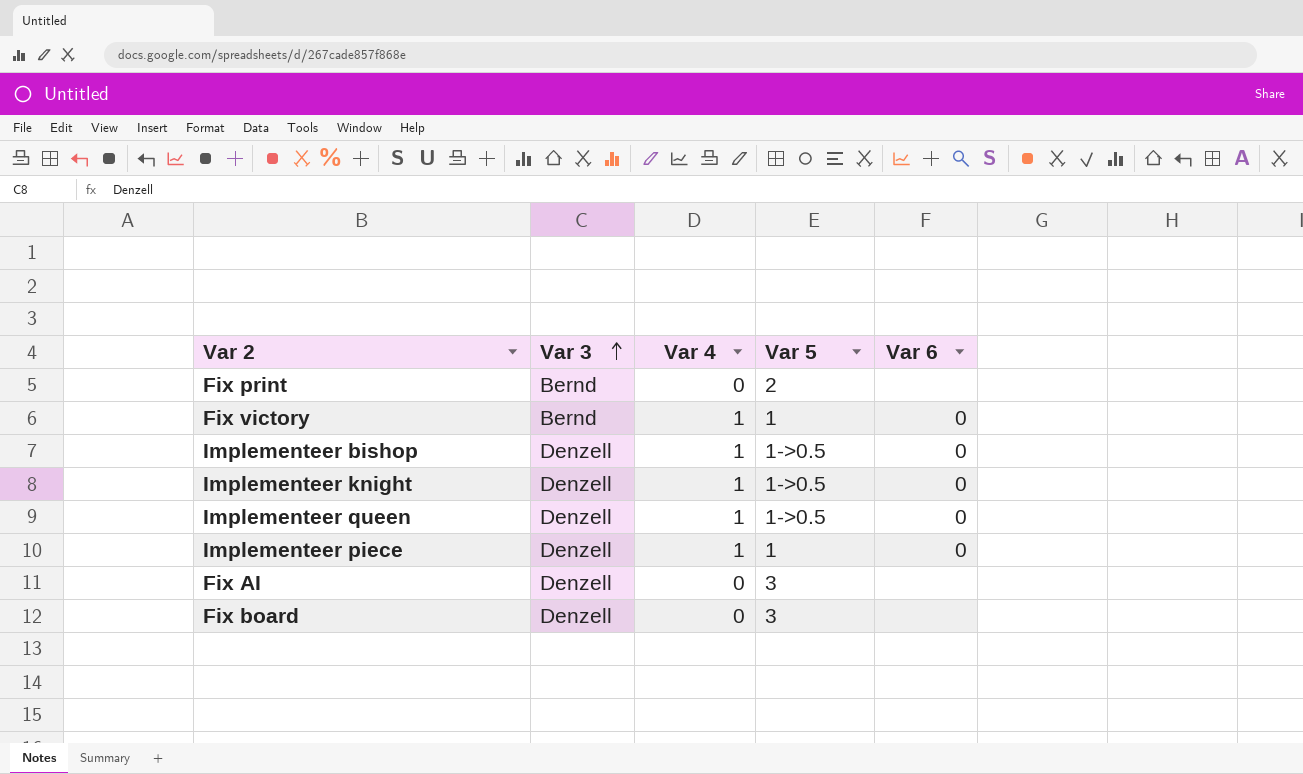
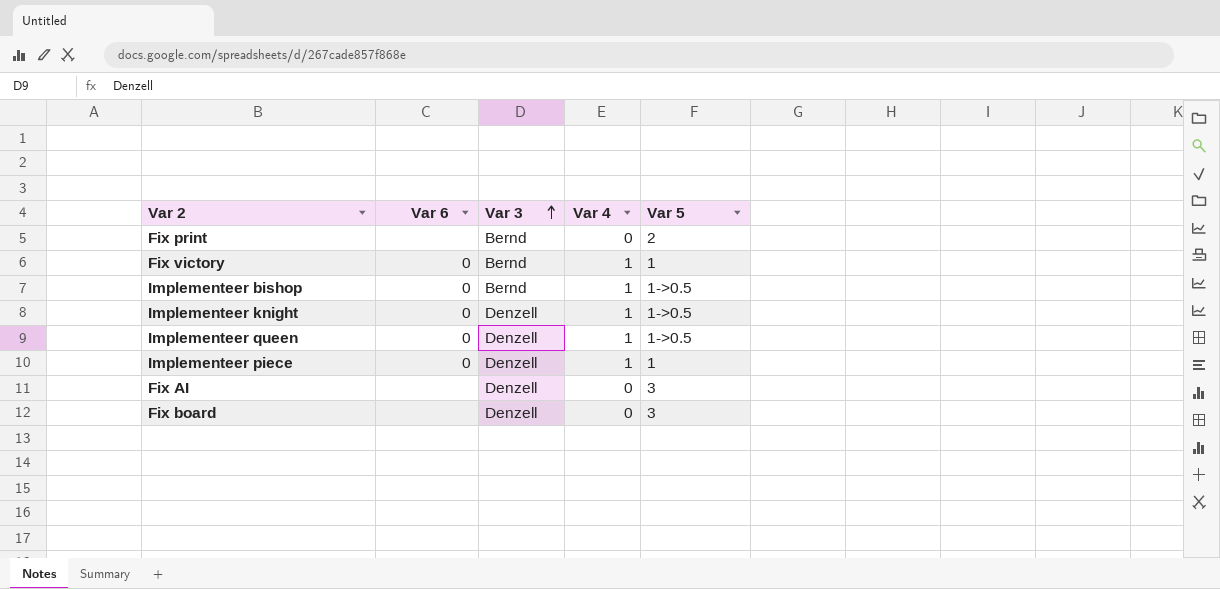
column Var 6 | position: 5 -> 2
Implementeer bishop | Var 3: Denzell -> Bernd

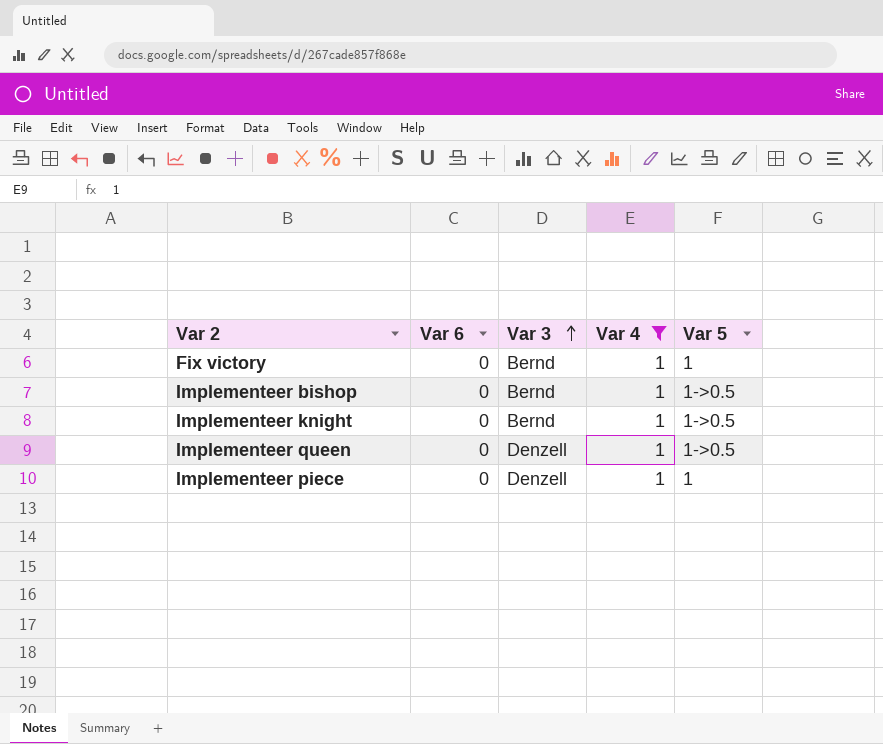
filter: none -> Var 4 = 1
Implementeer knight | Var 3: Denzell -> Bernd

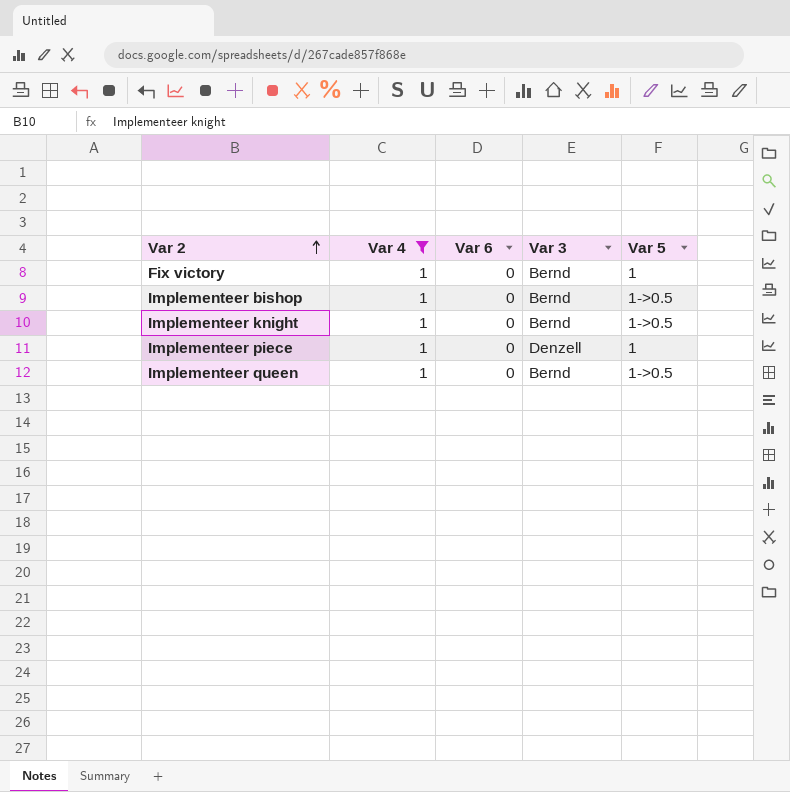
row order: Var 3 ascending -> Var 2 ascending
column Var 4 | position: 4 -> 2
Implementeer queen | Var 3: Denzell -> Bernd

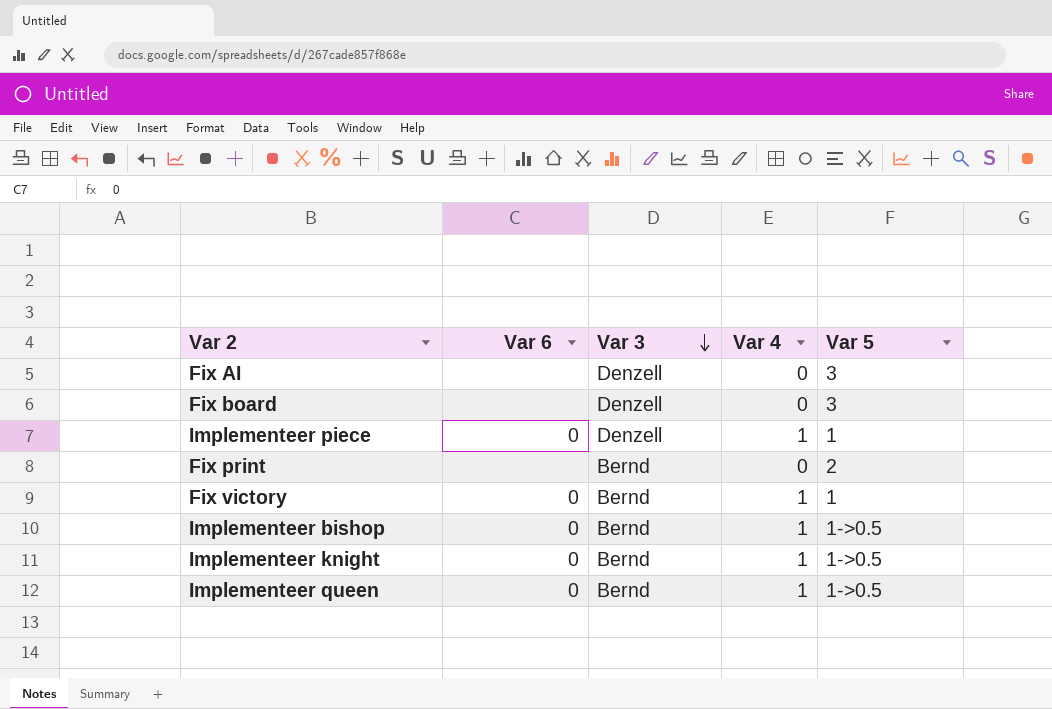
filter: Var 4 = 1 -> none
row order: Var 2 ascending -> Var 3 descending
column Var 4 | position: 2 -> 4

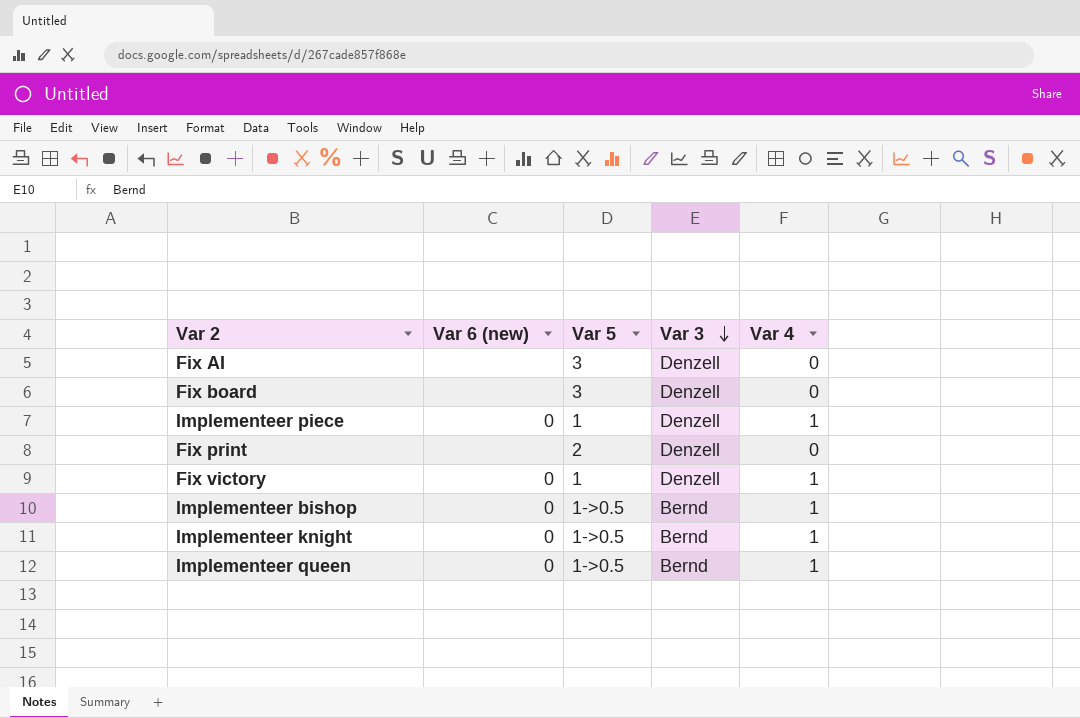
column name: Var 6 -> Var 6 (new)
column Var 5 | position: 5 -> 3
Fix print | Var 3: Bernd -> Denzell
Fix victory | Var 3: Bernd -> Denzell

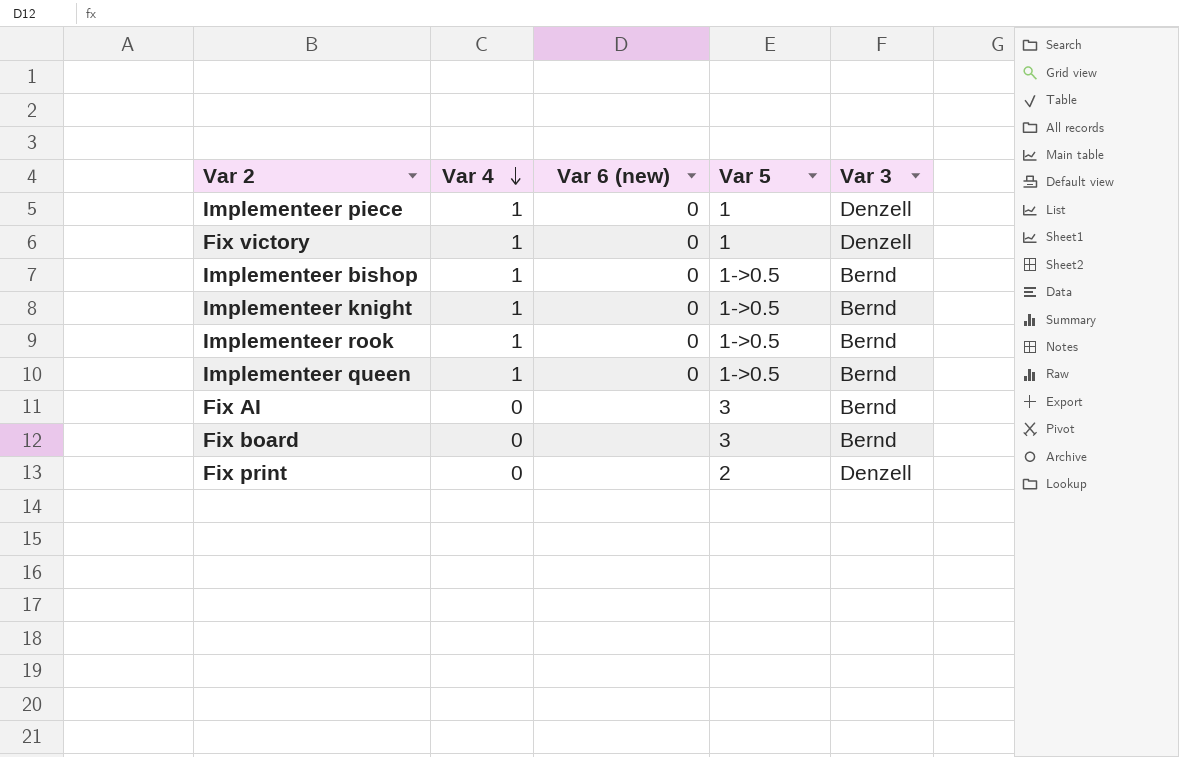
row order: Var 3 descending -> Var 4 descending
column Var 4 | position: 5 -> 2
row Implementeer rook: none -> 1 | 0 | 1->0.5 | Bernd
Fix AI | Var 3: Denzell -> Bernd
Fix board | Var 3: Denzell -> Bernd

